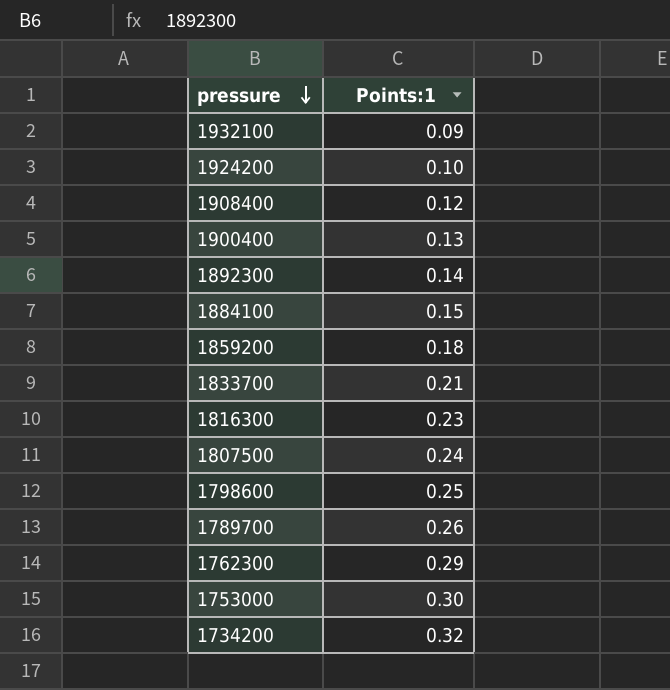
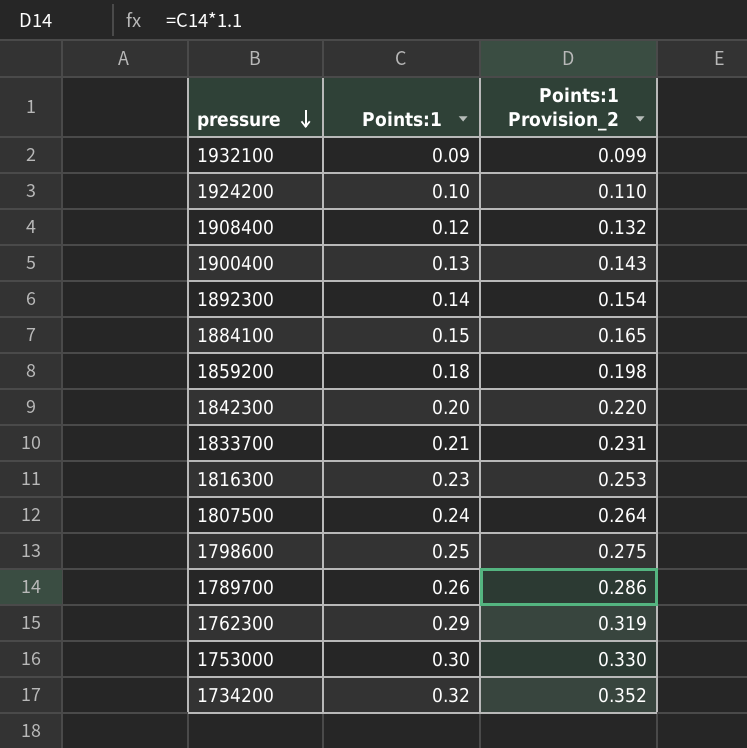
column Points:1 Provision_2 | formula: none -> [Points:1] * 1.1
row 1842300: none -> 0.20 | 0.220

